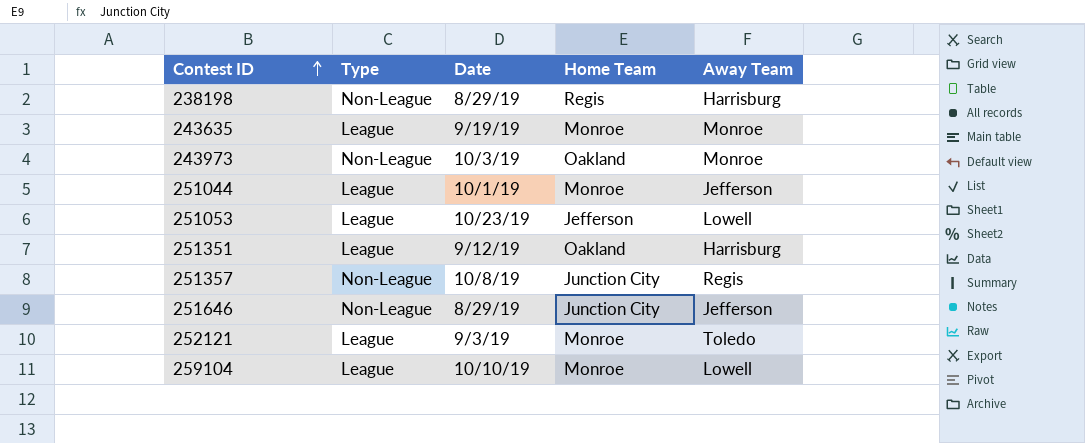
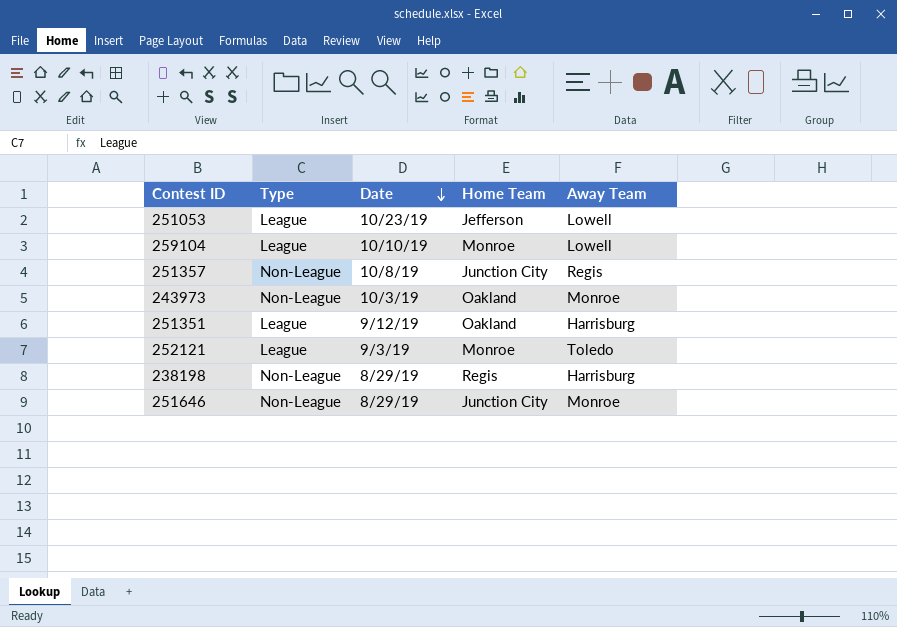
row order: Contest ID ascending -> Date descending
row 243635: League | 9/19/19 | Monroe | Monroe -> none
row 251044: League | 10/1/19 | Monroe | Jefferson -> none
251646 | Away Team: Jefferson -> Monroe

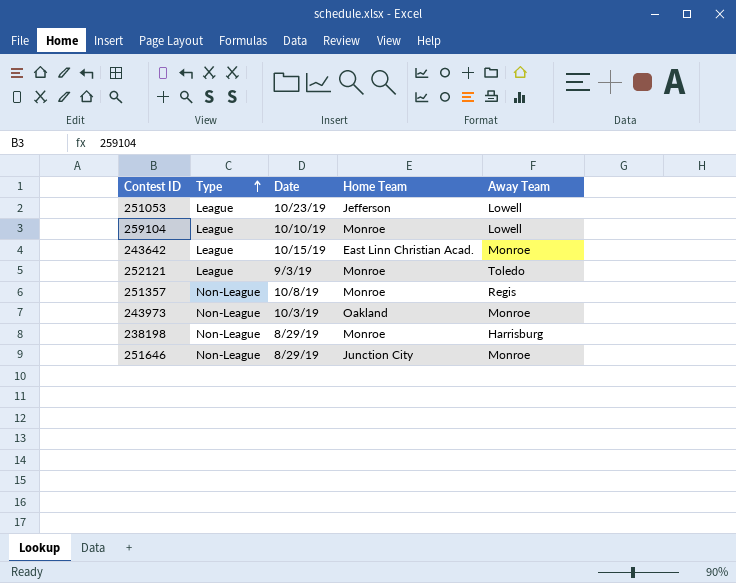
row order: Date descending -> Type ascending
row 251351: League | 9/12/19 | Oakland | Harrisburg -> none
row 243642: none -> League | 10/15/19 | East Linn Christian Acad. | Monroe
251357 | Home Team: Junction City -> Monroe
238198 | Home Team: Regis -> Monroe

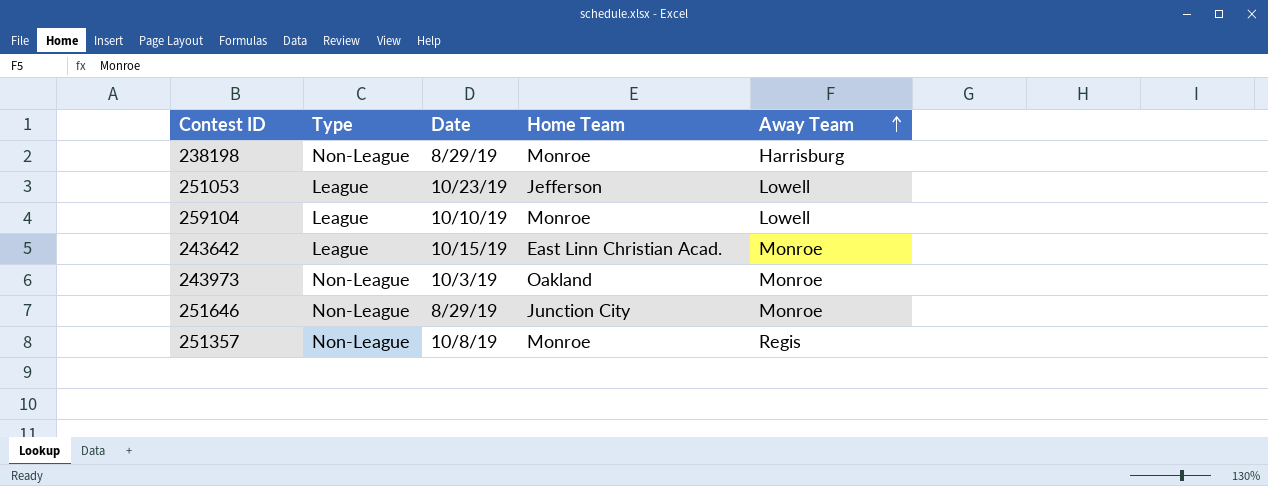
row order: Type ascending -> Away Team ascending
row 252121: League | 9/3/19 | Monroe | Toledo -> none

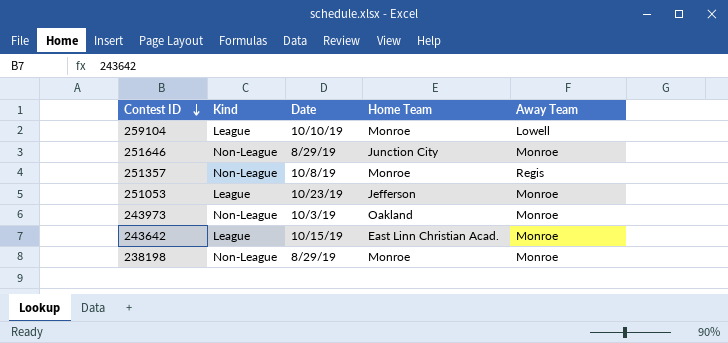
row order: Away Team ascending -> Contest ID descending
column name: Type -> Kind
251053 | Away Team: Lowell -> Monroe
238198 | Away Team: Harrisburg -> Monroe

